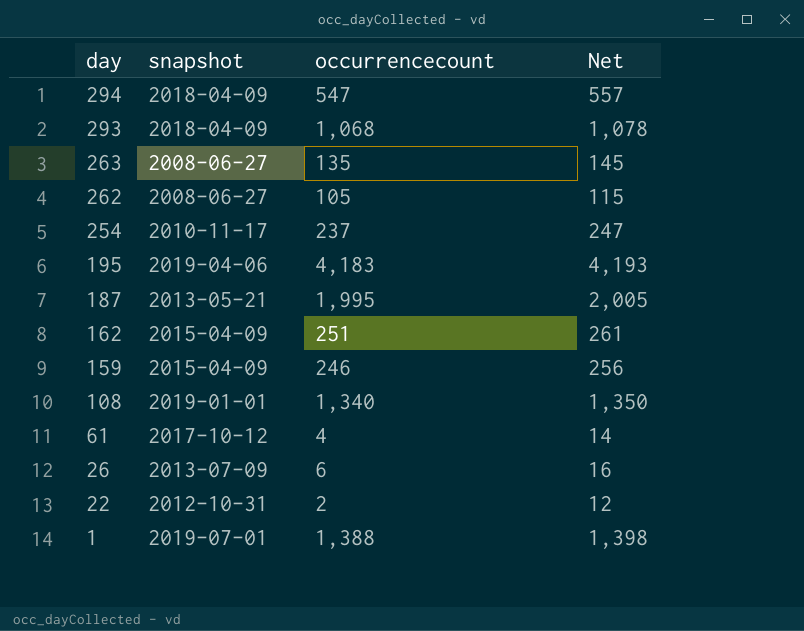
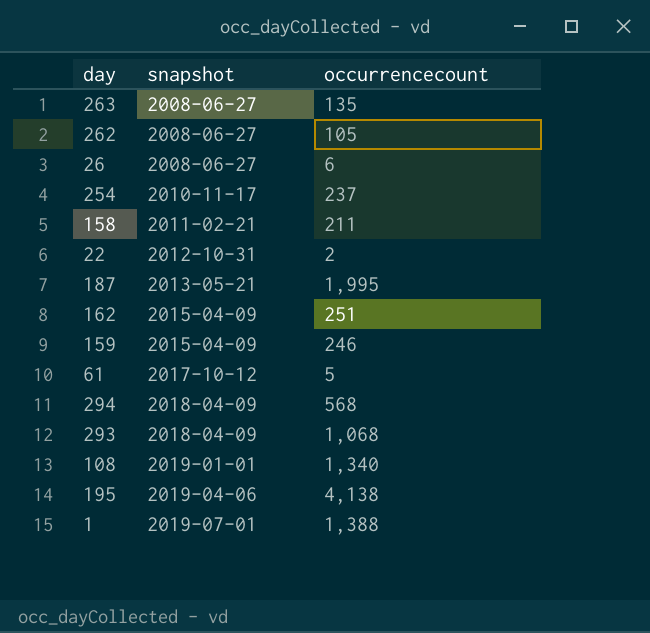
row order: day descending -> snapshot ascending
column Net | formula: [occurrencecount] + 10 -> none
26 | snapshot: 2013-07-09 -> 2008-06-27
row 158: none -> 2011-02-21 | 211
61 | occurrencecount: 4 -> 5
294 | occurrencecount: 547 -> 568
195 | occurrencecount: 4,183 -> 4,138

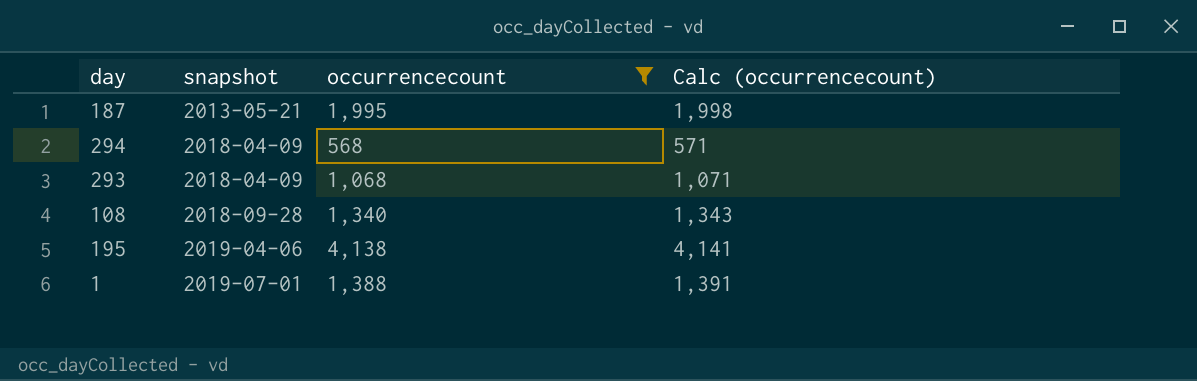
filter: none -> occurrencecount >= 568
column Calc (occurrencecount) | formula: none -> [occurrencecount] + 3
108 | snapshot: 2019-01-01 -> 2018-09-28

